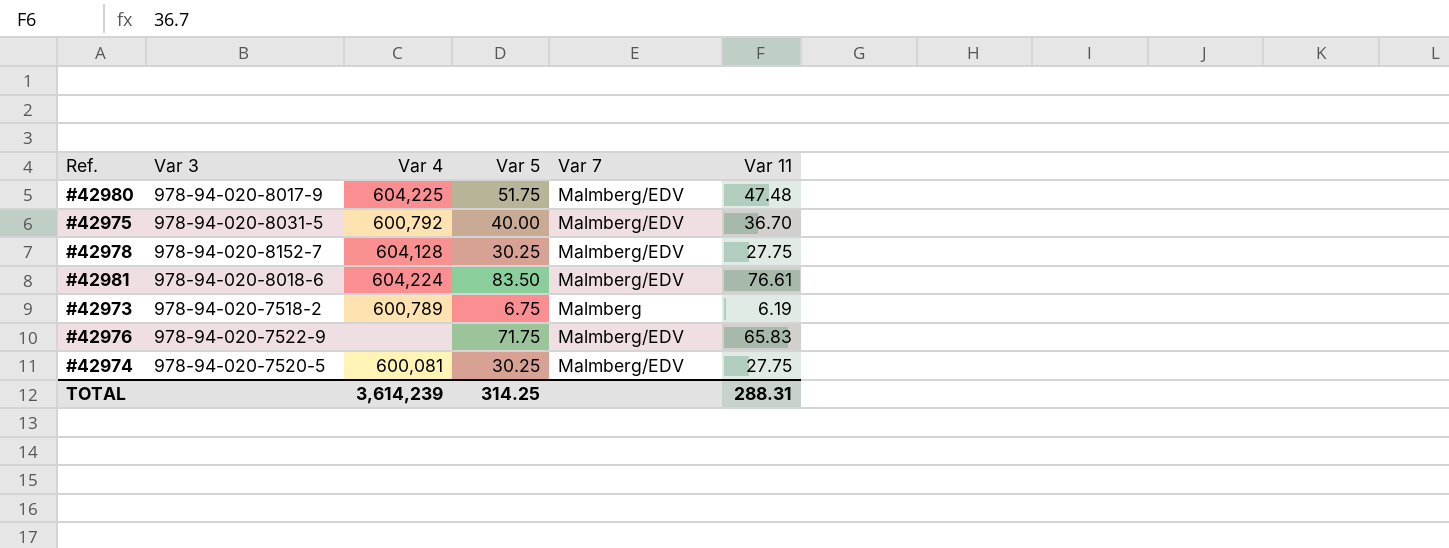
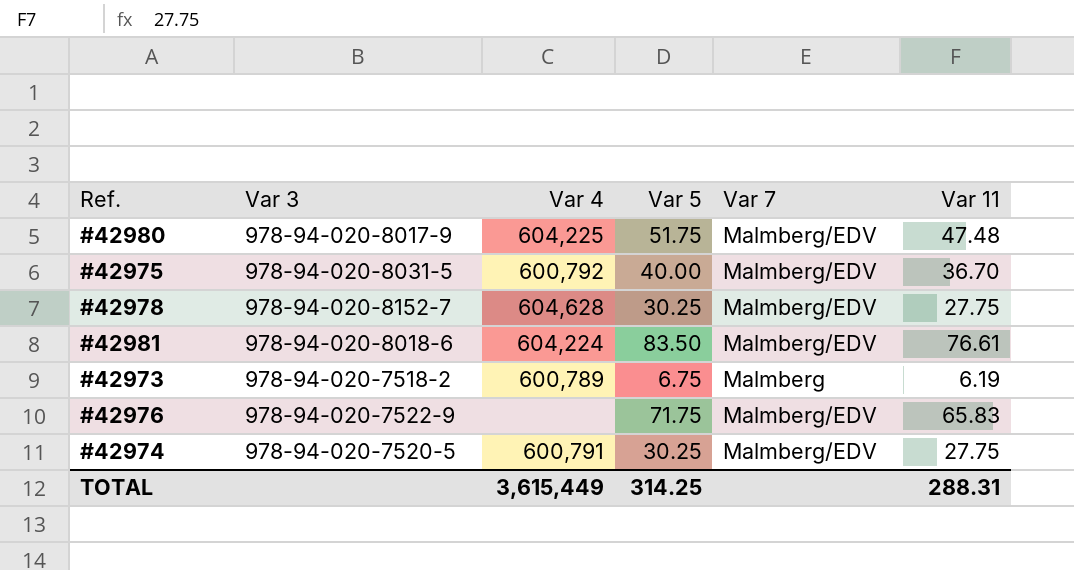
#42978 | Var 4: 604,128 -> 604,628
#42974 | Var 4: 600,081 -> 600,791
TOTAL | Var 4: 3,614,239 -> 3,615,449

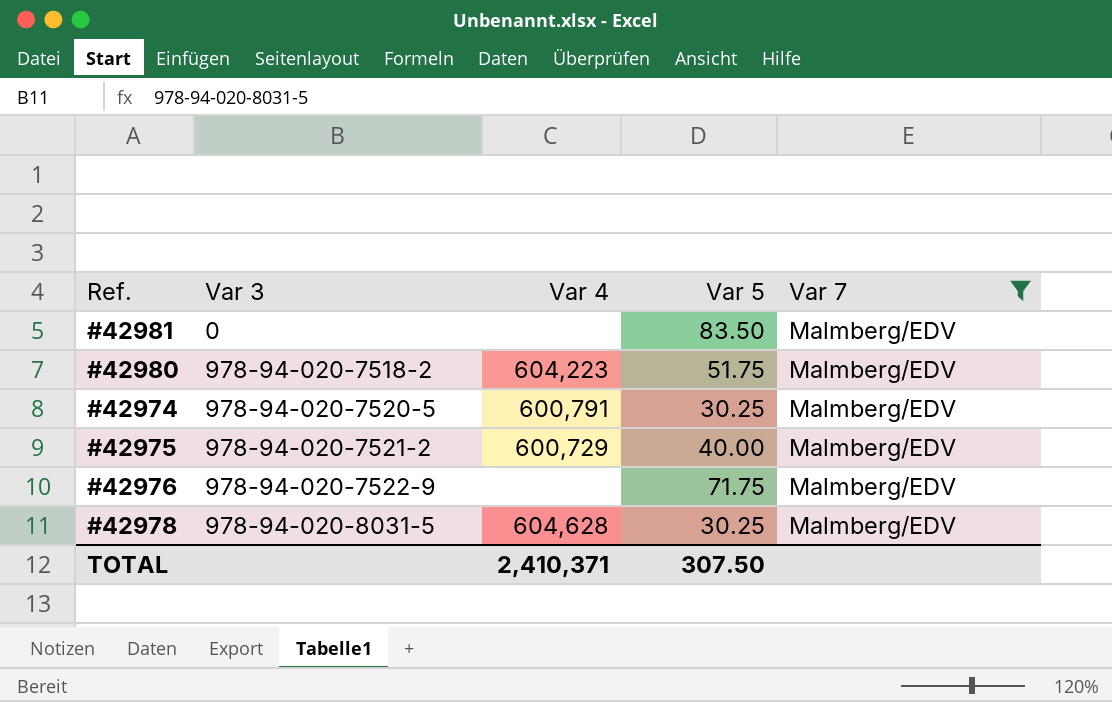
filter: none -> Var 7 = Malmberg/EDV
row order: none -> Var 3 ascending
column Var 11 | position: 6 -> none
#42981 | Var 3: 978-94-020-8018-6 -> 0
#42981 | Var 4: 604,224 -> none
#42980 | Var 3: 978-94-020-8017-9 -> 978-94-020-7518-2
#42980 | Var 4: 604,225 -> 604,223
#42975 | Var 3: 978-94-020-8031-5 -> 978-94-020-7521-2
#42975 | Var 4: 600,792 -> 600,729
#42978 | Var 3: 978-94-020-8152-7 -> 978-94-020-8031-5
TOTAL | Var 4: 3,615,449 -> 2,410,371
TOTAL | Var 5: 314.25 -> 307.50

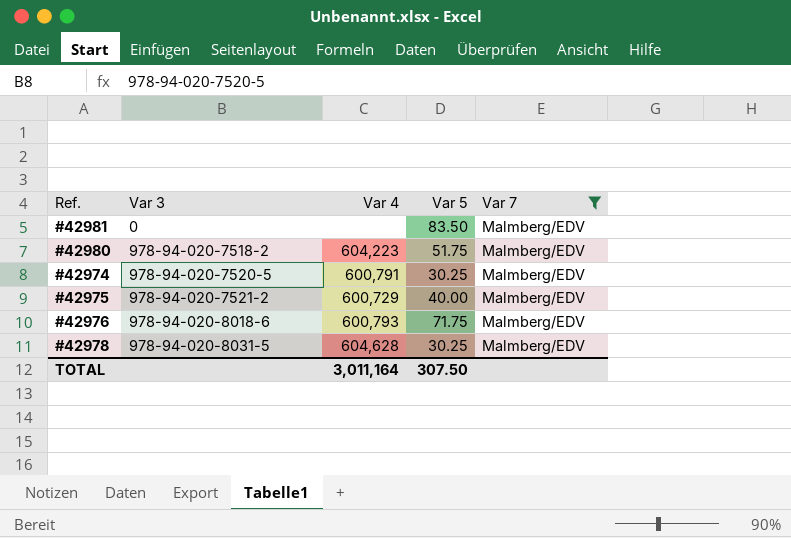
#42976 | Var 3: 978-94-020-7522-9 -> 978-94-020-8018-6
#42976 | Var 4: none -> 600,793
TOTAL | Var 4: 2,410,371 -> 3,011,164

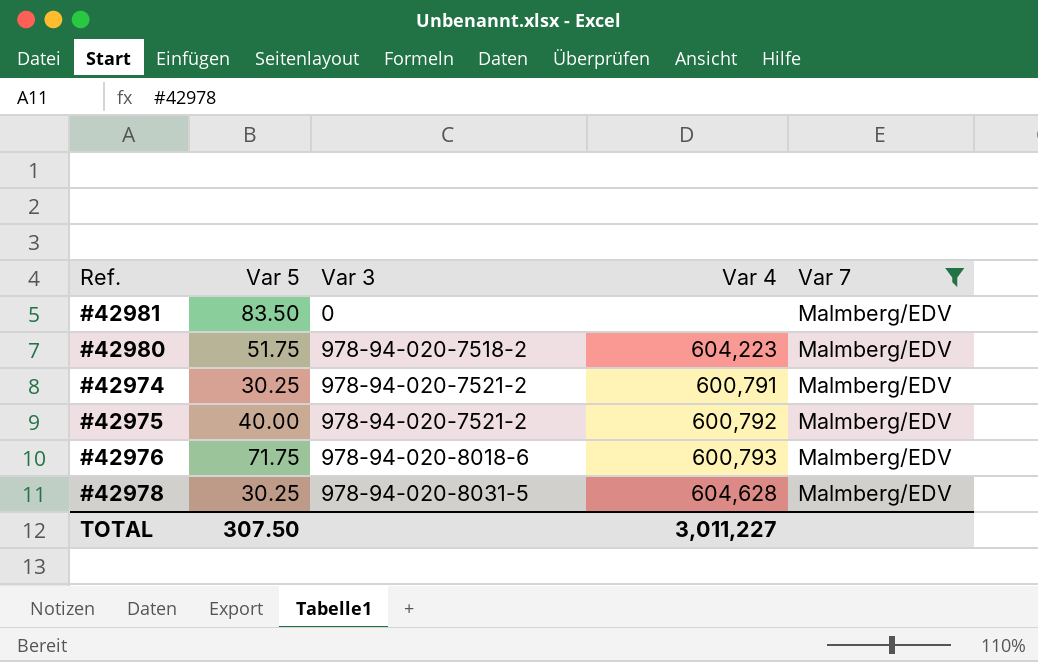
column Var 5 | position: 4 -> 2
#42974 | Var 3: 978-94-020-7520-5 -> 978-94-020-7521-2
#42975 | Var 4: 600,729 -> 600,792
TOTAL | Var 4: 3,011,164 -> 3,011,227

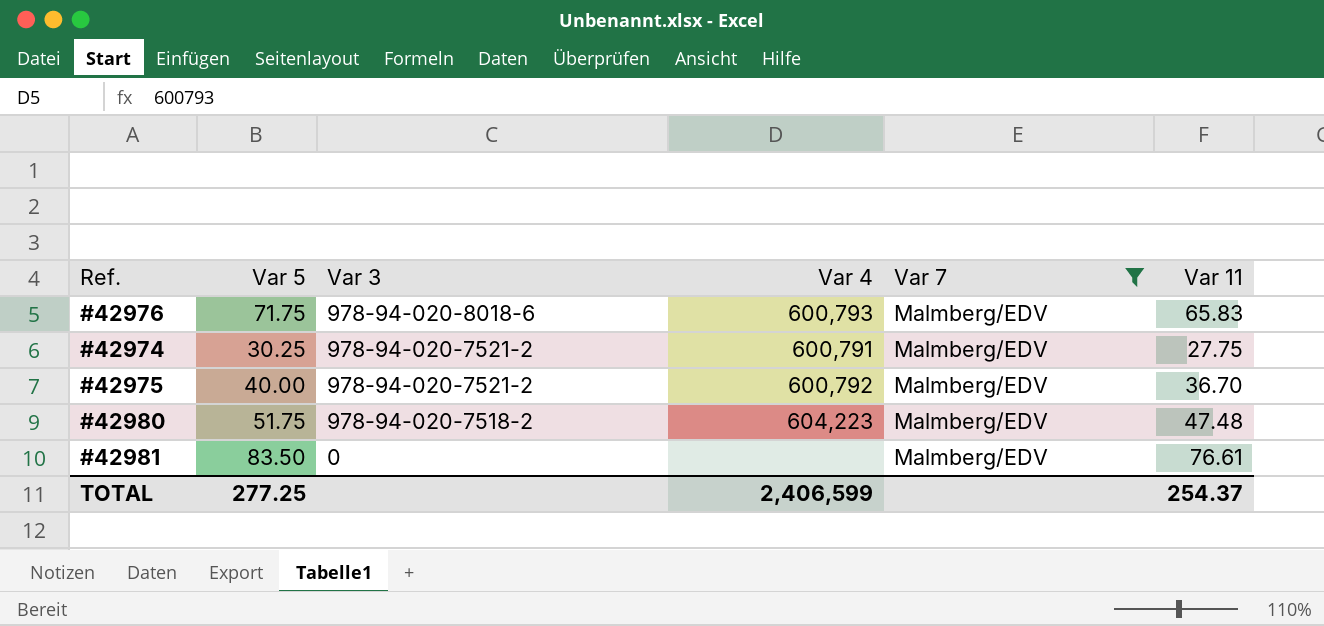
row order: Var 3 ascending -> Var 3 descending
column Var 11 | position: none -> 6
row #42978: 30.25 | 978-94-020-8031-5 | 604,628 | Malmberg/EDV -> none
TOTAL | Var 5: 307.50 -> 277.25
TOTAL | Var 4: 3,011,227 -> 2,406,599

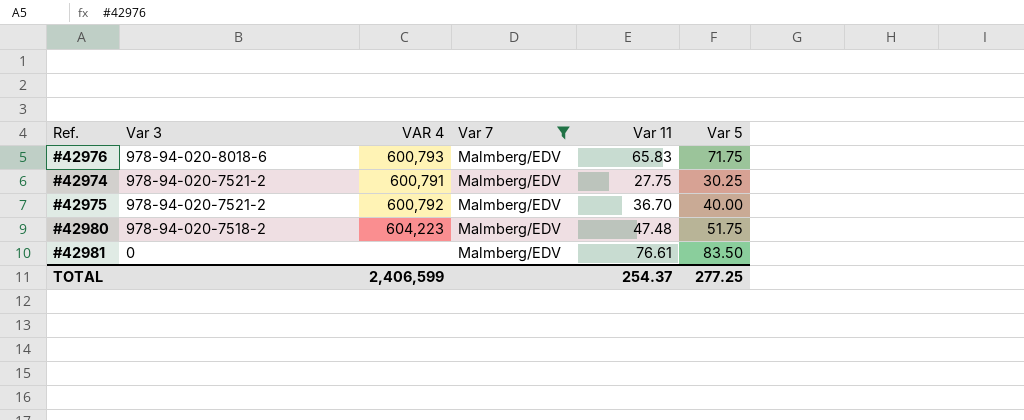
column name: Var 4 -> VAR 4
column Var 5 | position: 2 -> 6

